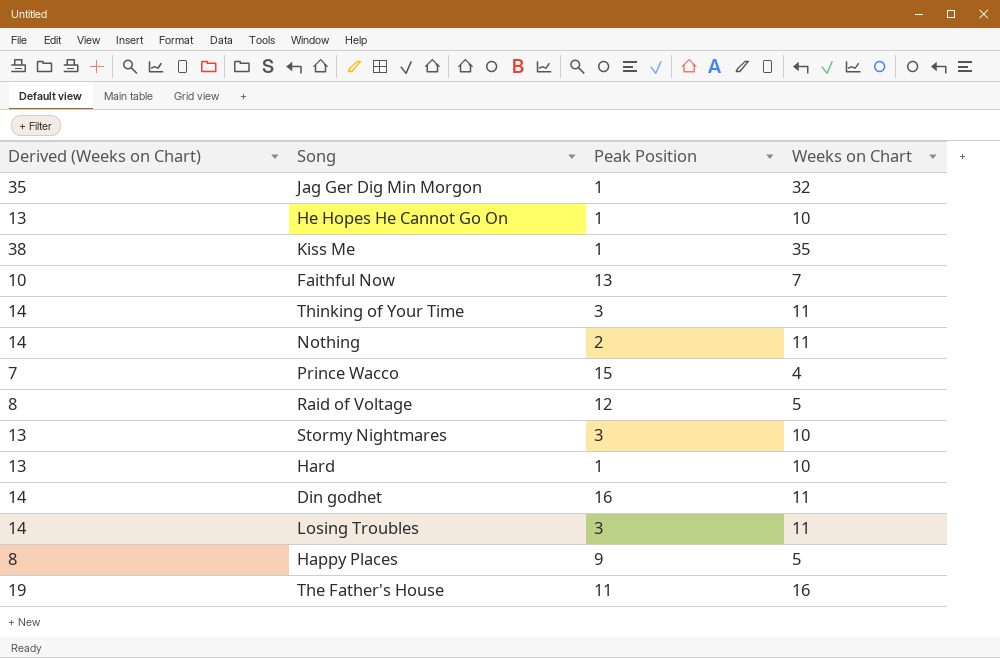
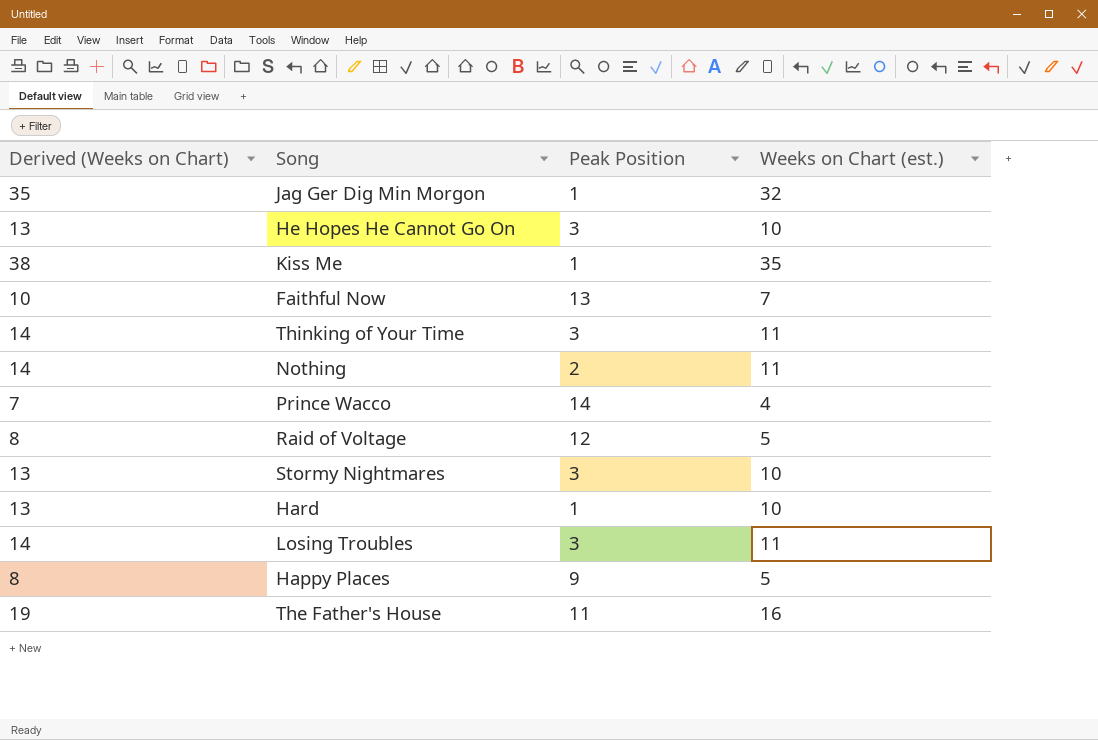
column name: Weeks on Chart -> Weeks on Chart (est.)
row Din godhet: 14 | 16 | 11 -> none
He Hopes He Cannot Go On | Peak Position: 1 -> 3
Prince Wacco | Peak Position: 15 -> 14

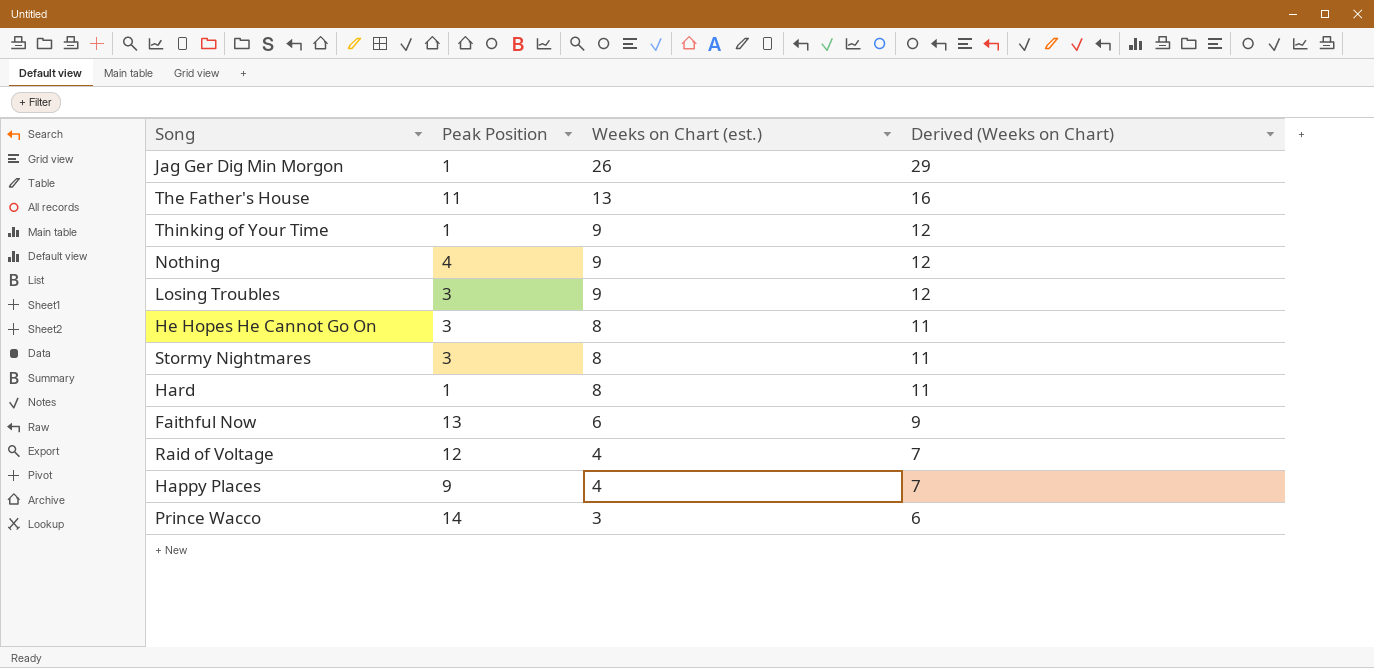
row order: none -> Weeks on Chart (est.) descending
column Derived (Weeks on Chart) | position: 1 -> 4
row Kiss Me: 38 | 1 | 35 -> none
Jag Ger Dig Min Morgon | Weeks on Chart (est.): 32 -> 26
Jag Ger Dig Min Morgon | Derived (Weeks on Chart): 35 -> 29
The Father's House | Weeks on Chart (est.): 16 -> 13
The Father's House | Derived (Weeks on Chart): 19 -> 16
Thinking of Your Time | Peak Position: 3 -> 1
Thinking of Your Time | Weeks on Chart (est.): 11 -> 9
Thinking of Your Time | Derived (Weeks on Chart): 14 -> 12
Nothing | Peak Position: 2 -> 4
Nothing | Weeks on Chart (est.): 11 -> 9
Nothing | Derived (Weeks on Chart): 14 -> 12
Losing Troubles | Weeks on Chart (est.): 11 -> 9
Losing Troubles | Derived (Weeks on Chart): 14 -> 12
He Hopes He Cannot Go On | Weeks on Chart (est.): 10 -> 8
He Hopes He Cannot Go On | Derived (Weeks on Chart): 13 -> 11
Stormy Nightmares | Weeks on Chart (est.): 10 -> 8
Stormy Nightmares | Derived (Weeks on Chart): 13 -> 11
Hard | Weeks on Chart (est.): 10 -> 8
Hard | Derived (Weeks on Chart): 13 -> 11
Faithful Now | Weeks on Chart (est.): 7 -> 6
Faithful Now | Derived (Weeks on Chart): 10 -> 9
Raid of Voltage | Weeks on Chart (est.): 5 -> 4
Raid of Voltage | Derived (Weeks on Chart): 8 -> 7
Happy Places | Weeks on Chart (est.): 5 -> 4
Happy Places | Derived (Weeks on Chart): 8 -> 7
Prince Wacco | Weeks on Chart (est.): 4 -> 3
Prince Wacco | Derived (Weeks on Chart): 7 -> 6

